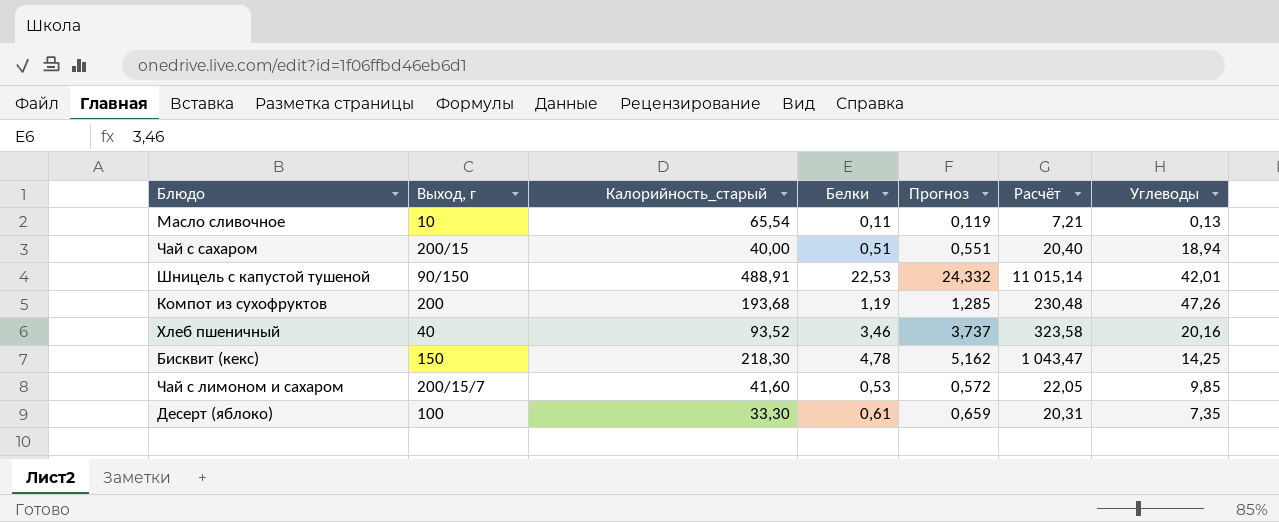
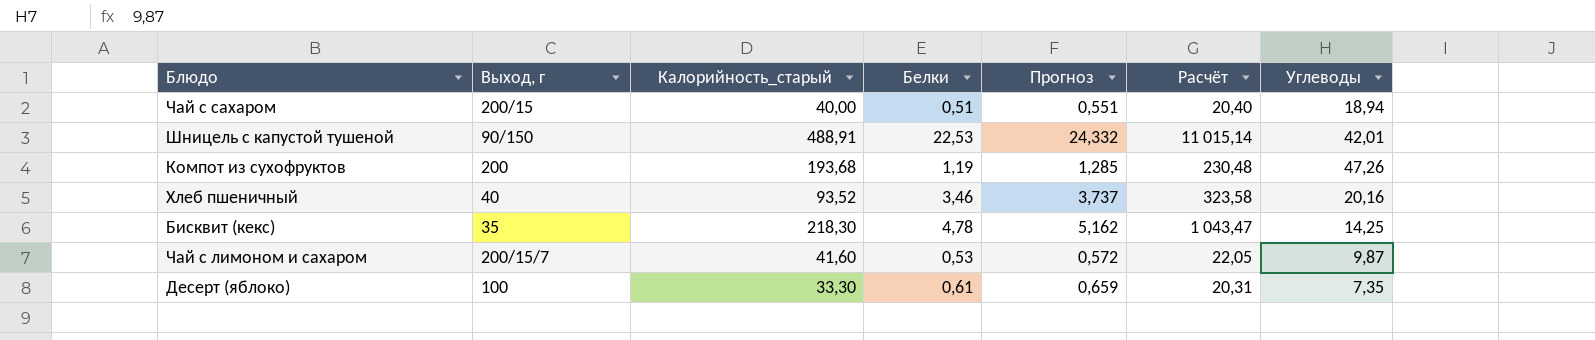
row Масло сливочное: 10 | 65,54 | 0,11 | 0,119 | 7,21 | 0,13 -> none
Бисквит (кекс) | Выход, г: 150 -> 35
Чай с лимоном и сахаром | Углеводы: 9,85 -> 9,87

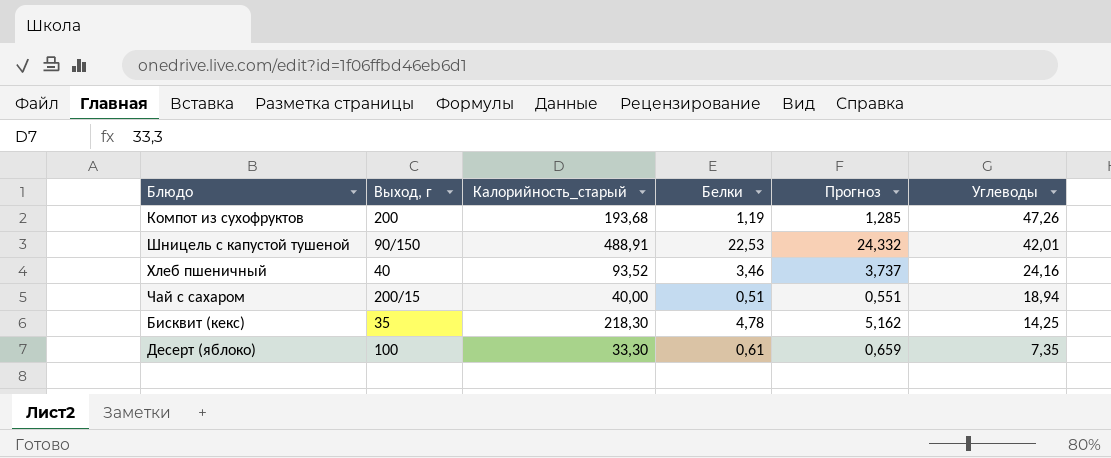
row order: none -> Углеводы descending
column Расчёт | formula: [Калорийность_старый] * [Белки] -> none
row Чай с лимоном и сахаром: 200/15/7 | 41,60 | 0,53 | 0,572 | 22,05 | 9,87 -> none
Хлеб пшеничный | Углеводы: 20,16 -> 24,16

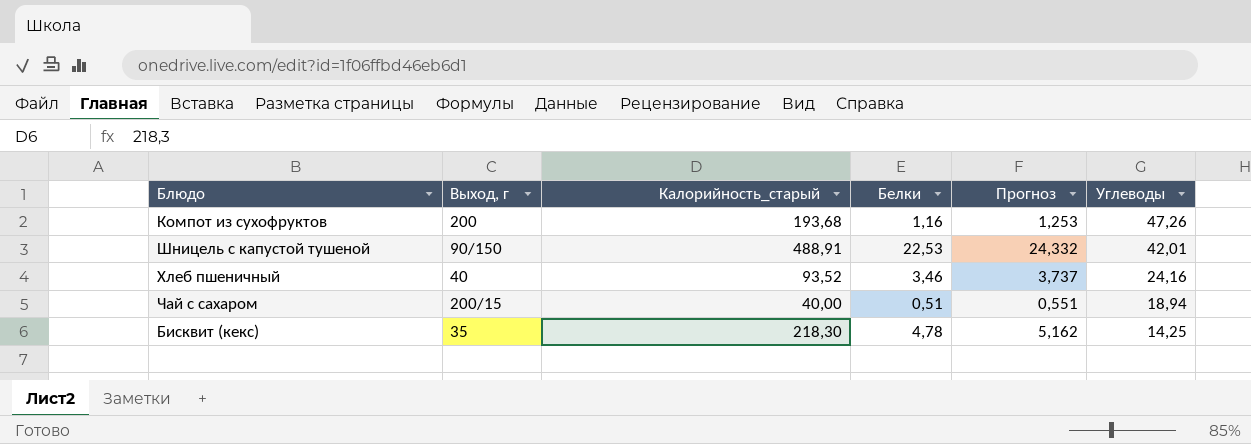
row Десерт (яблоко): 100 | 33,30 | 0,61 | 0,659 | 7,35 -> none
Компот из сухофруктов | Белки: 1,19 -> 1,16
Компот из сухофруктов | Прогноз: 1,285 -> 1,253

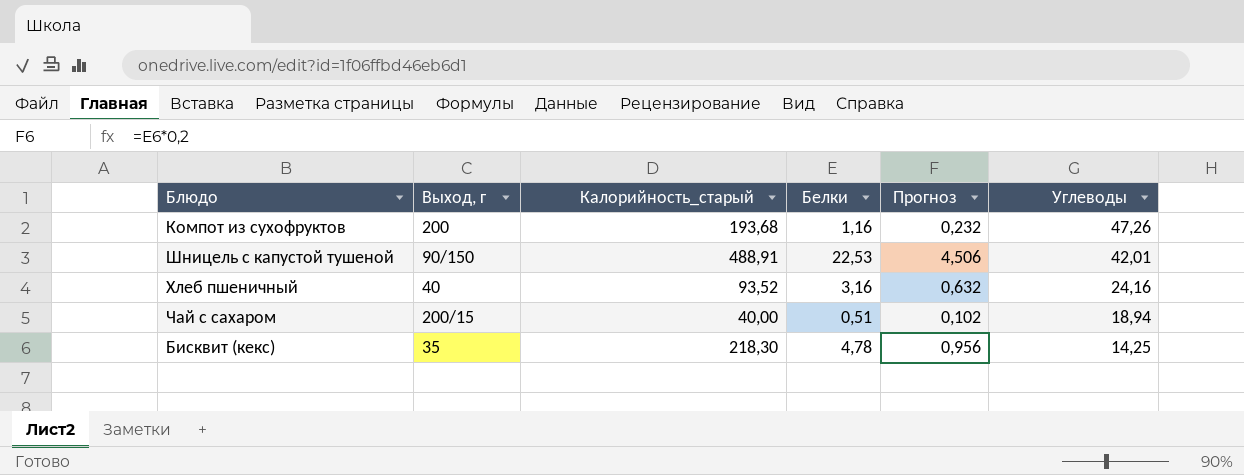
column Прогноз | formula: [Белки] * 1,08 -> [Белки] * 0,2
Хлеб пшеничный | Белки: 3,46 -> 3,16

